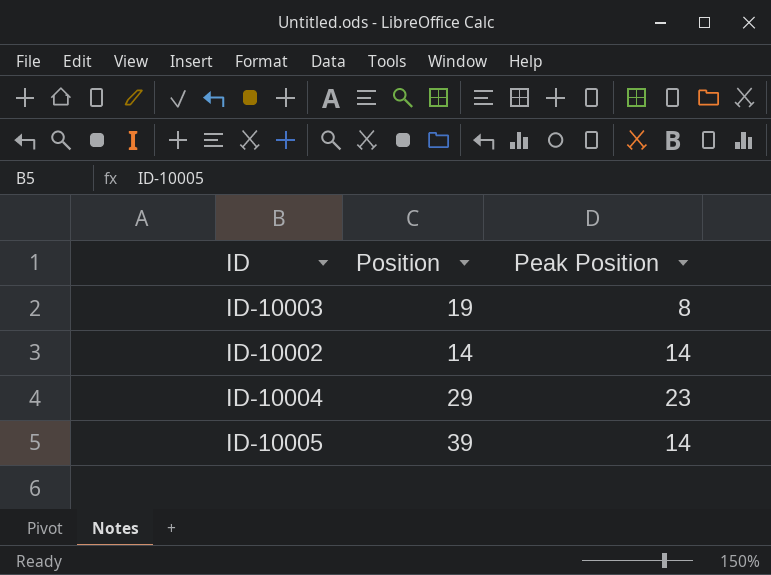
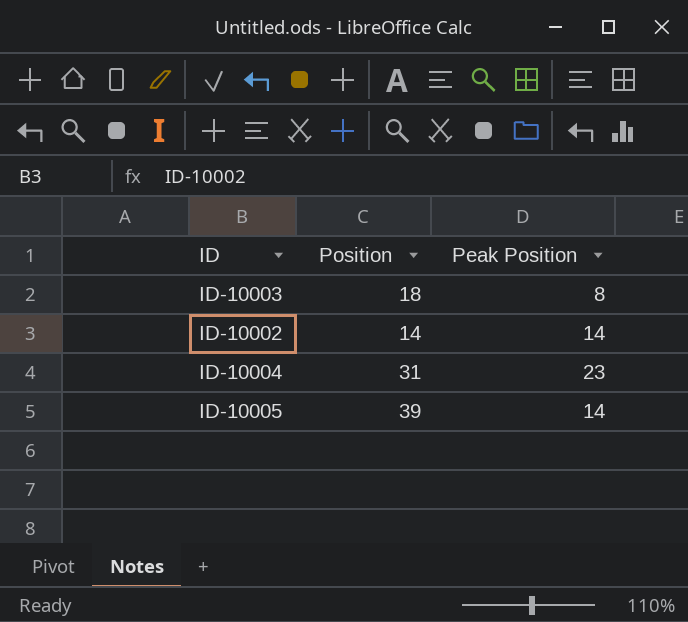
ID-10003 | Position: 19 -> 18
ID-10004 | Position: 29 -> 31

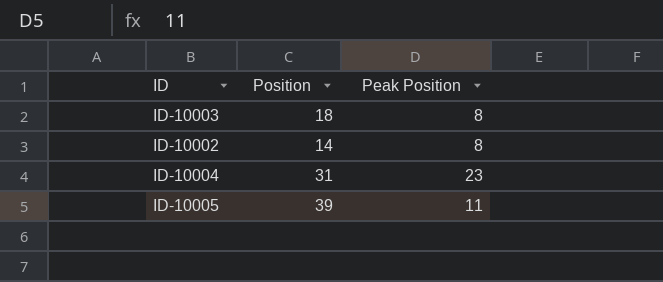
ID-10002 | Peak Position: 14 -> 8
ID-10005 | Peak Position: 14 -> 11

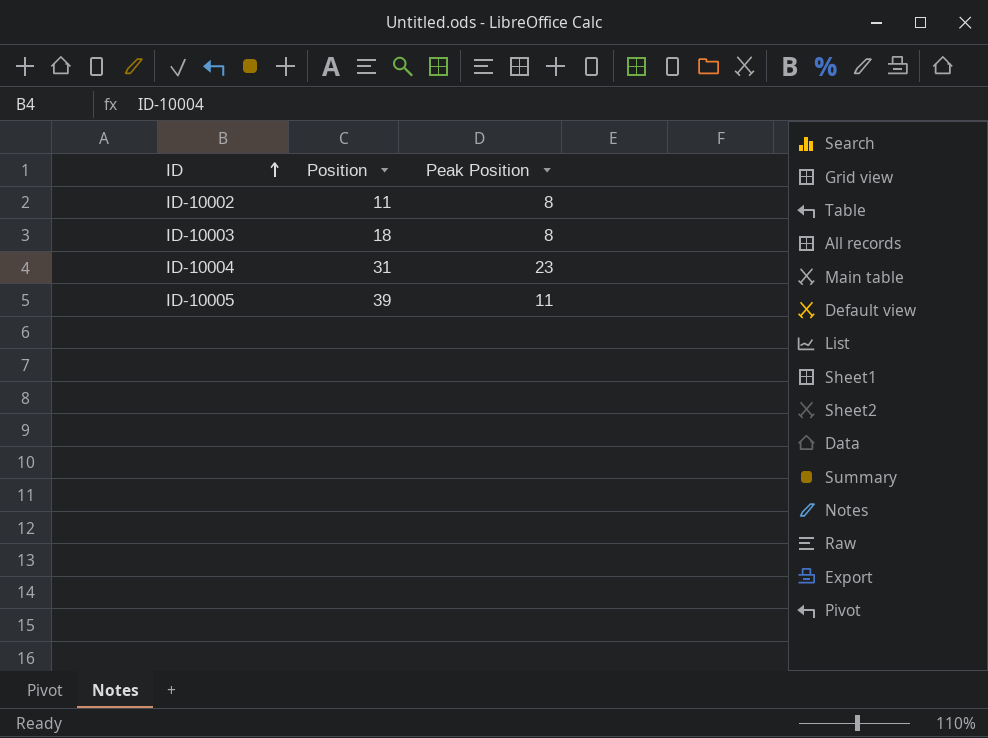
row order: none -> ID ascending
ID-10002 | Position: 14 -> 11

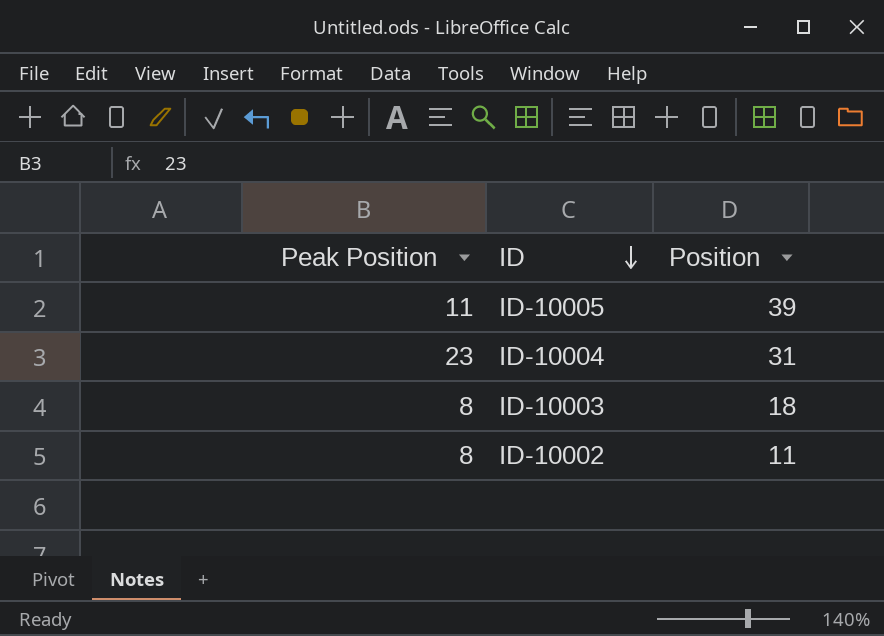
row order: ID ascending -> ID descending
column Peak Position | position: 3 -> 1

